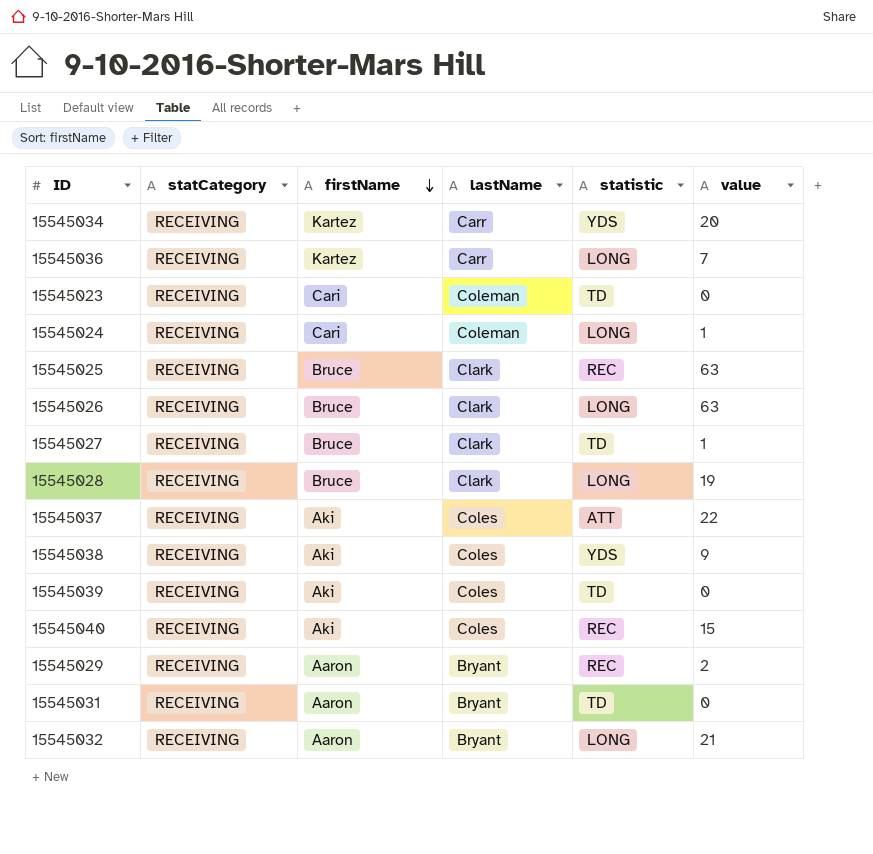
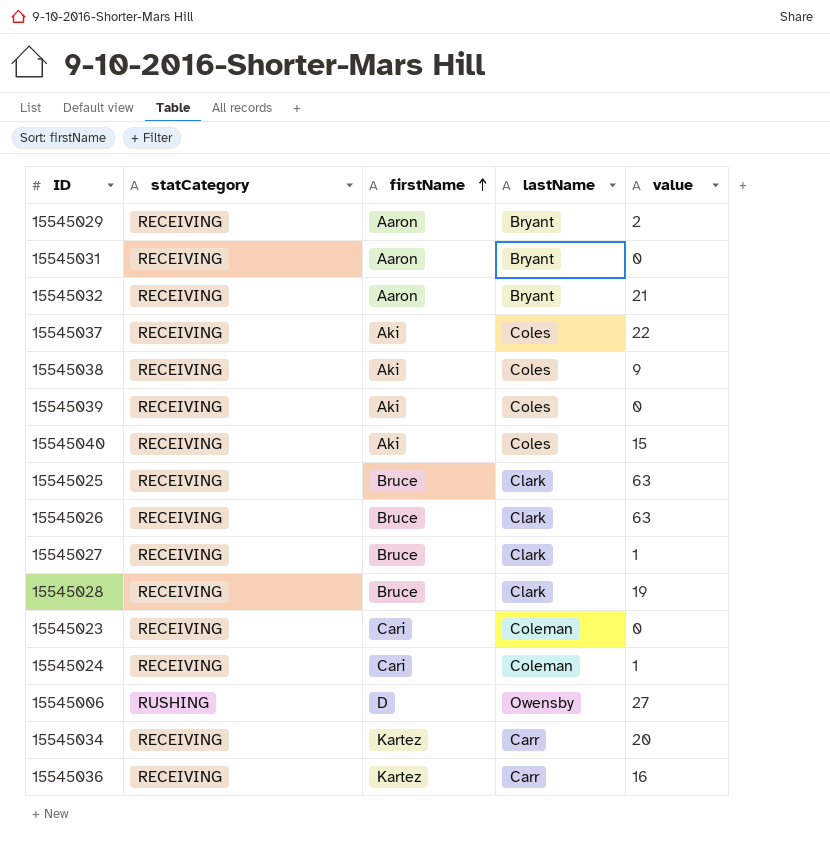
row order: firstName descending -> firstName ascending
column statistic | position: 5 -> none
row 15545006: none -> RUSHING | D | Owensby | 27
15545036 | value: 7 -> 16

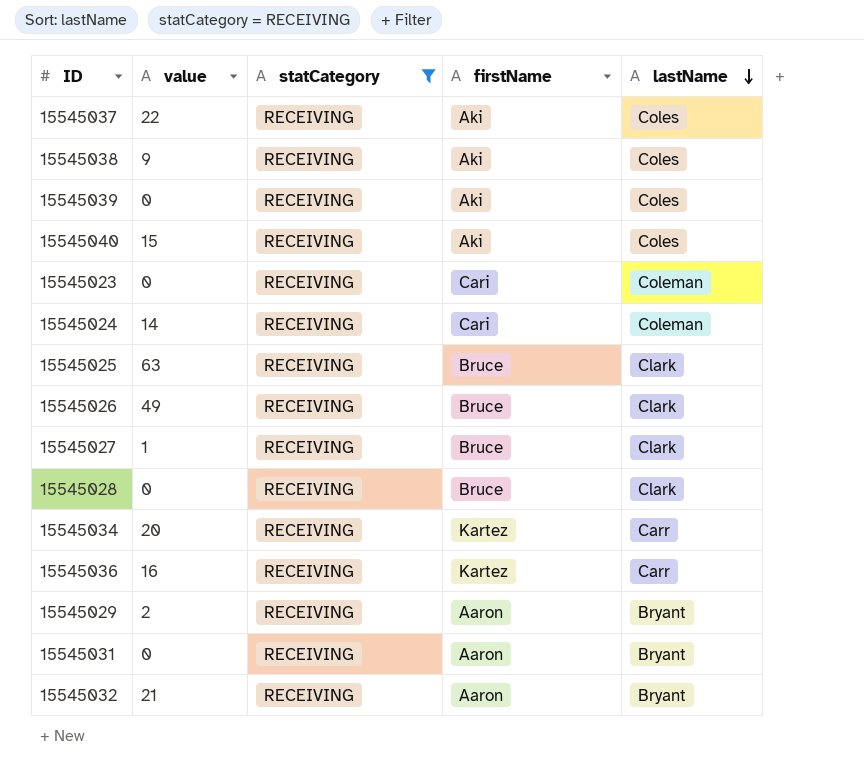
filter: none -> statCategory = RECEIVING
row order: firstName ascending -> lastName descending
column value | position: 5 -> 2
15545024 | value: 1 -> 14
15545026 | value: 63 -> 49
15545028 | value: 19 -> 0

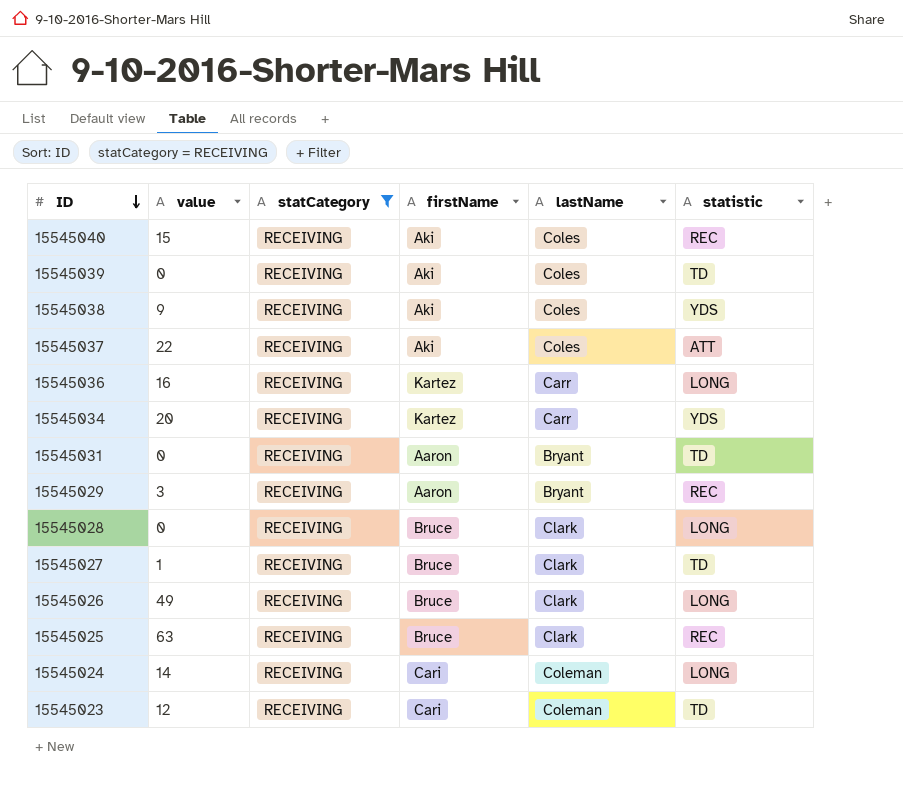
row order: lastName descending -> ID descending
column statistic | position: none -> 6
row 15545032: 21 | RECEIVING | Aaron | Bryant -> none
15545029 | value: 2 -> 3
15545023 | value: 0 -> 12

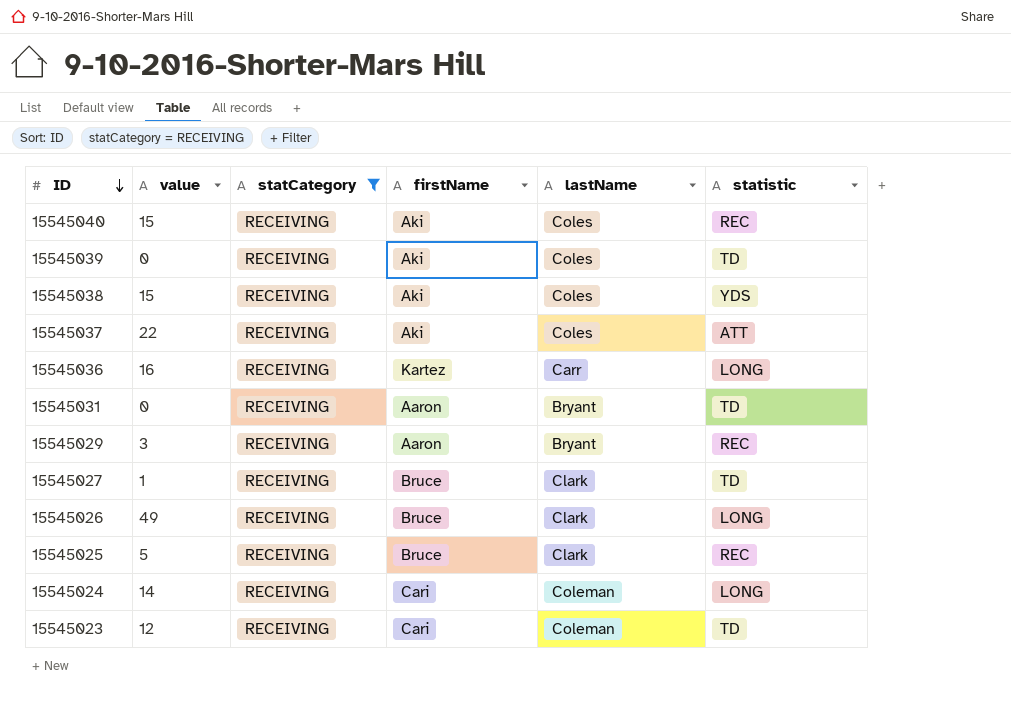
row 15545034: 20 | RECEIVING | Kartez | Carr | YDS -> none
row 15545028: 0 | RECEIVING | Bruce | Clark | LONG -> none
15545038 | value: 9 -> 15
15545025 | value: 63 -> 5

